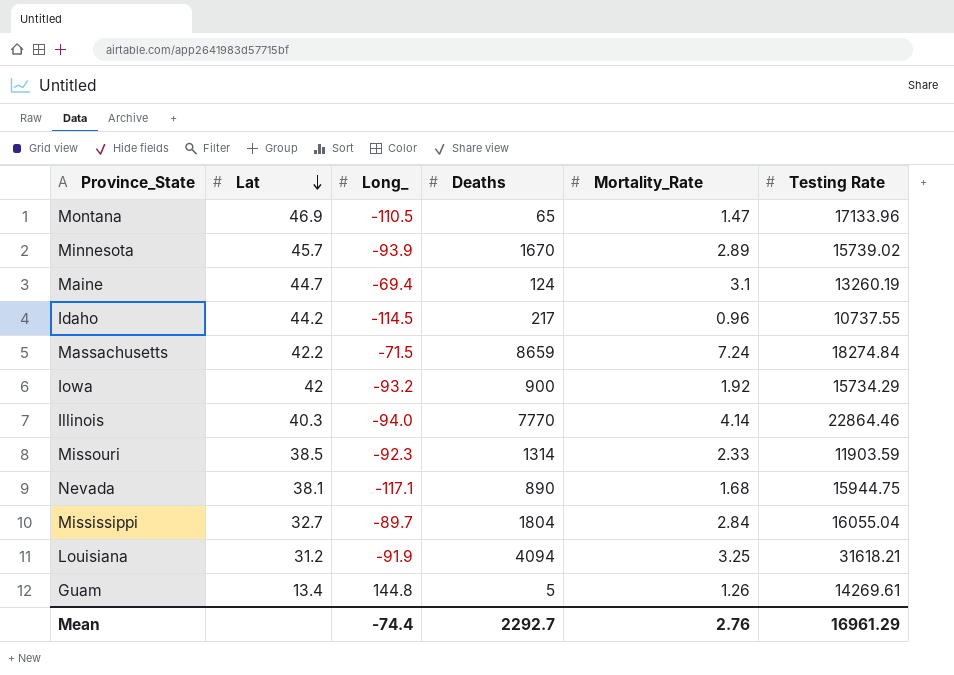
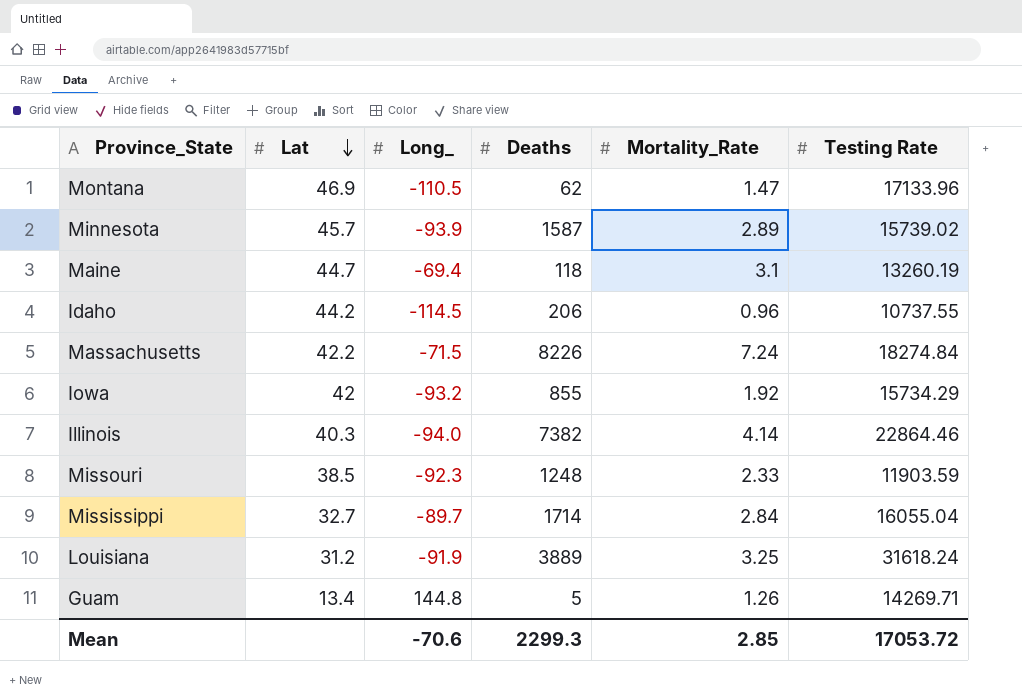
row Nevada: 38.1 | -117.1 | 890 | 1.68 | 15944.75 -> none
Montana | Deaths: 65 -> 62
Minnesota | Deaths: 1670 -> 1587
Maine | Deaths: 124 -> 118
Idaho | Deaths: 217 -> 206
Massachusetts | Deaths: 8659 -> 8226
Iowa | Deaths: 900 -> 855
Illinois | Deaths: 7770 -> 7382
Missouri | Deaths: 1314 -> 1248
Mississippi | Deaths: 1804 -> 1714
Louisiana | Deaths: 4094 -> 3889
Louisiana | Testing Rate: 31618.21 -> 31618.24
Guam | Testing Rate: 14269.61 -> 14269.71
Mean | Long_: -74.4 -> -70.6
Mean | Deaths: 2292.7 -> 2299.3
Mean | Mortality_Rate: 2.76 -> 2.85
Mean | Testing Rate: 16961.29 -> 17053.72

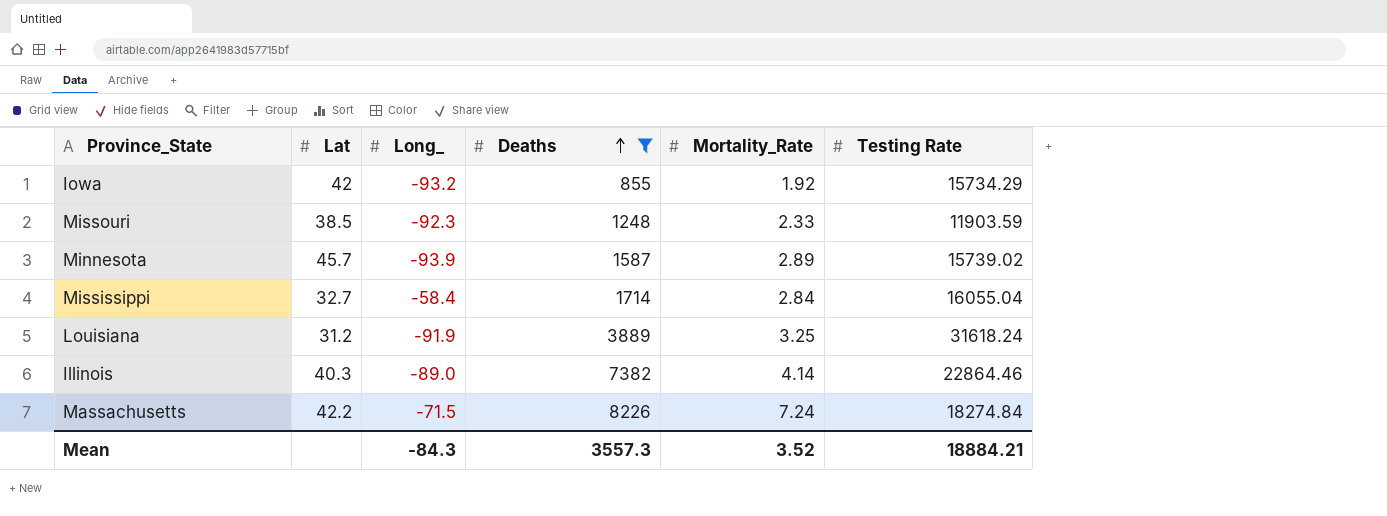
filter: none -> Deaths >= 855
row order: Lat descending -> Deaths ascending
Mississippi | Long_: -89.7 -> -58.4
Illinois | Long_: -94.0 -> -89.0
Mean | Long_: -70.6 -> -84.3
Mean | Deaths: 2299.3 -> 3557.3
Mean | Mortality_Rate: 2.85 -> 3.52
Mean | Testing Rate: 17053.72 -> 18884.21

